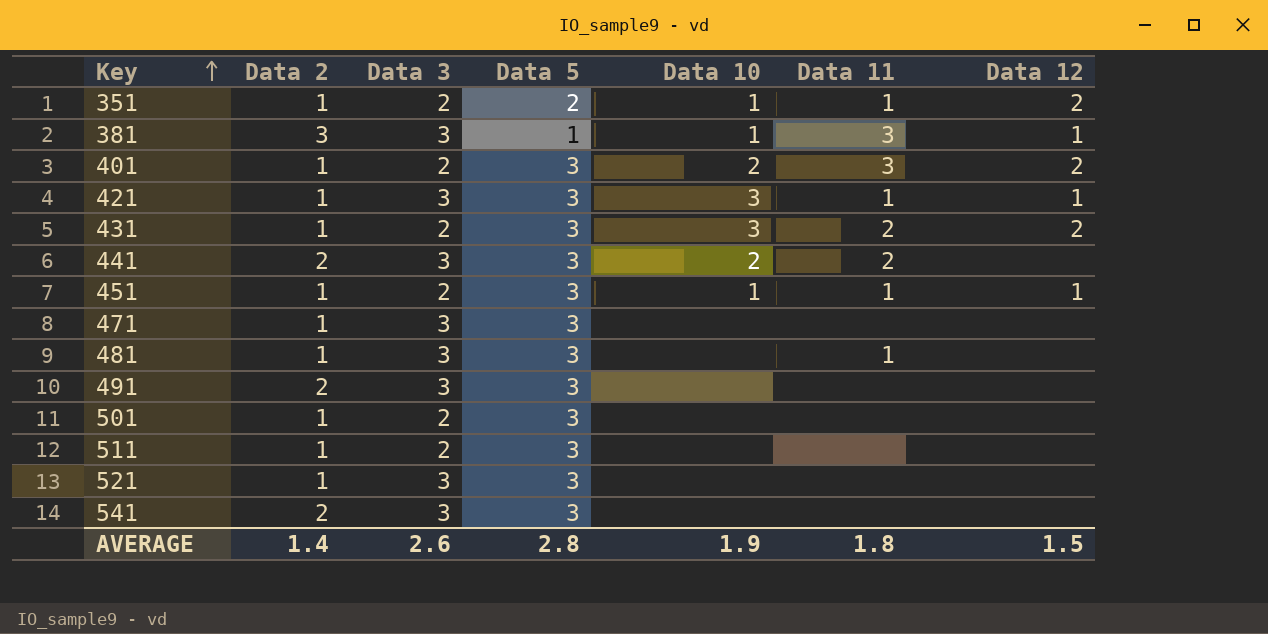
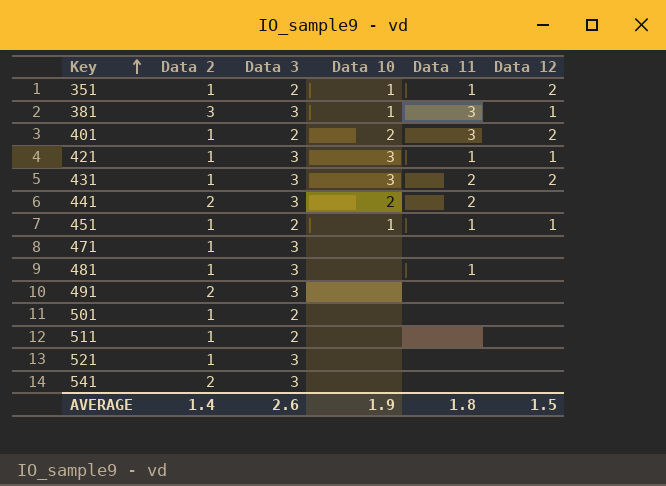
column Data 5 | position: 4 -> none
431 | Data 3: 2 -> 3

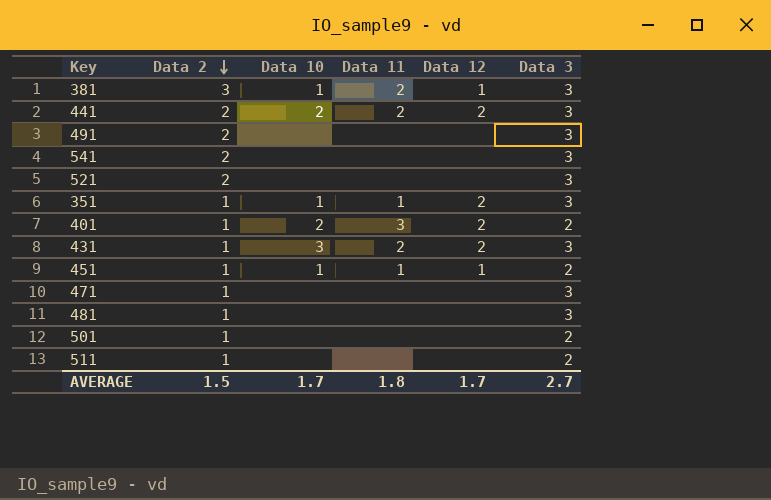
row order: Key ascending -> Data 2 descending
column Data 3 | position: 3 -> 6
row 421: 1 | 3 | 3 | 1 | 1 -> none
381 | Data 11: 3 -> 2
441 | Data 12: none -> 2
521 | Data 2: 1 -> 2
351 | Data 3: 2 -> 3
481 | Data 11: 1 -> none
AVERAGE | Data 2: 1.4 -> 1.5
AVERAGE | Data 10: 1.9 -> 1.7
AVERAGE | Data 12: 1.5 -> 1.7
AVERAGE | Data 3: 2.6 -> 2.7

